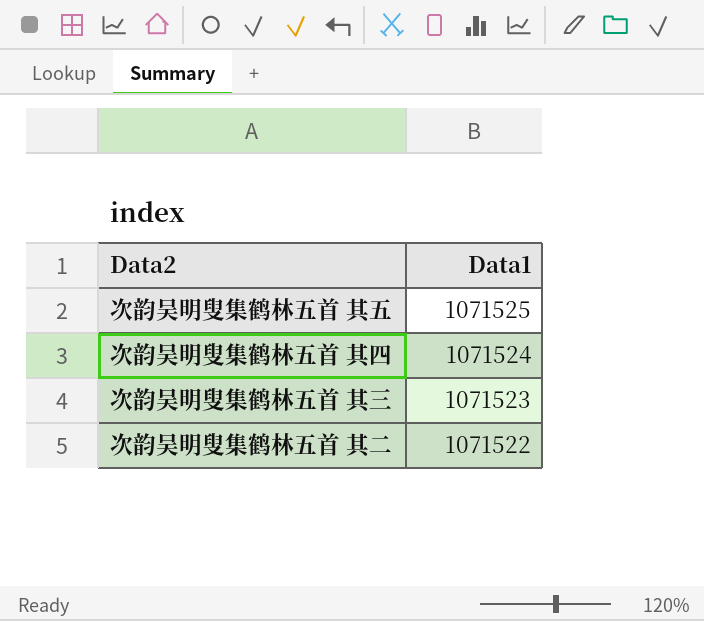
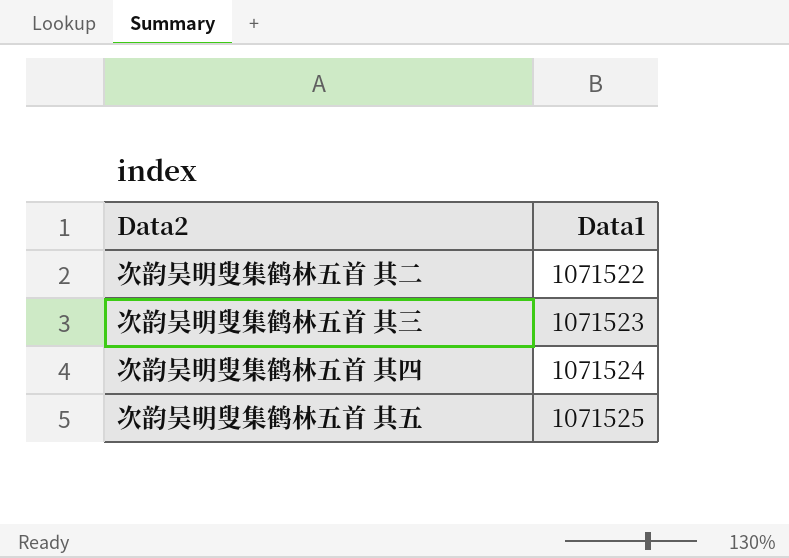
row order: Data1 descending -> Data1 ascending

